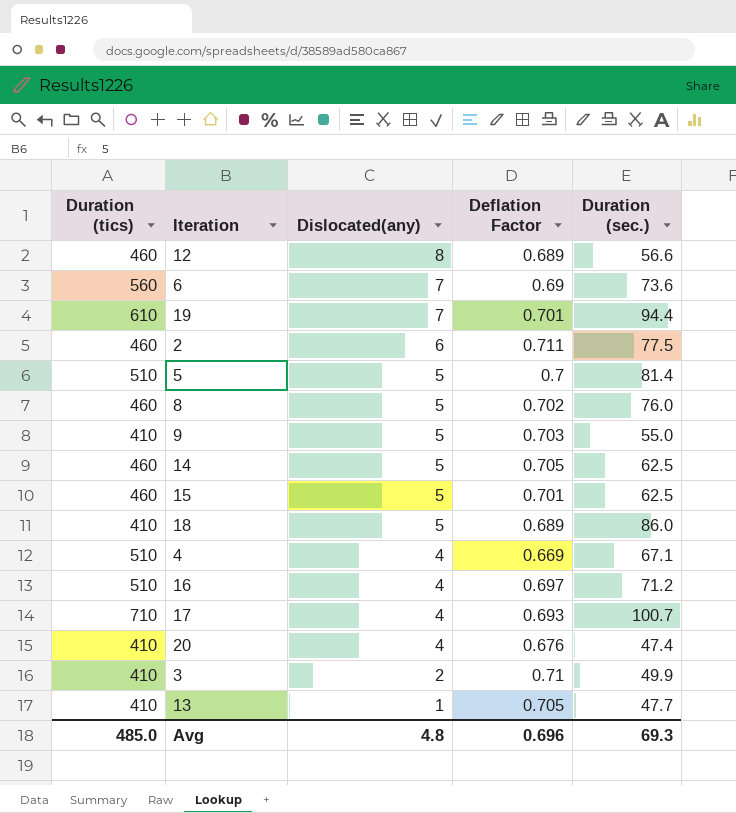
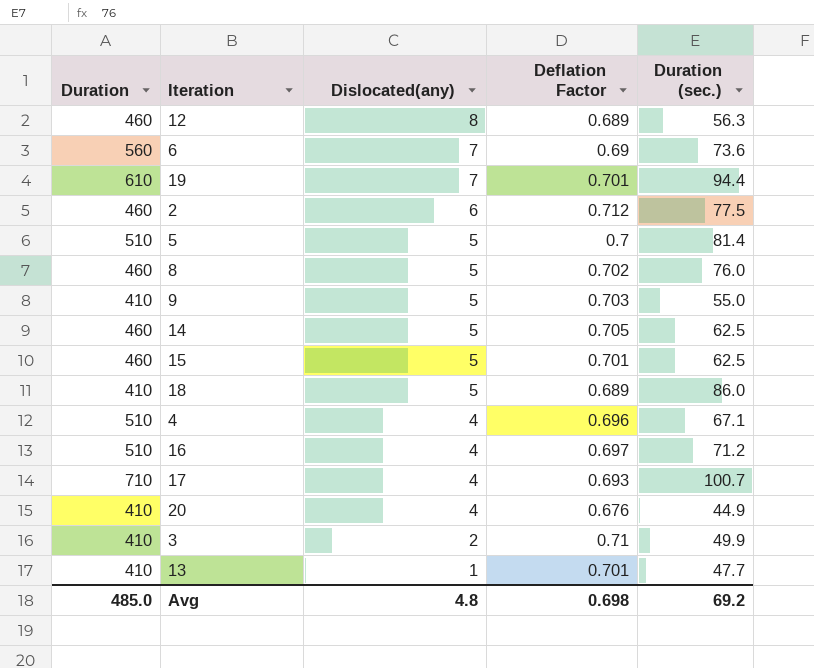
column name: Duration (tics) -> Duration
12 | Duration (sec.): 56.6 -> 56.3
2 | Deflation Factor: 0.711 -> 0.712
4 | Deflation Factor: 0.669 -> 0.696
20 | Duration (sec.): 47.4 -> 44.9
13 | Deflation Factor: 0.705 -> 0.701
Avg | Deflation Factor: 0.696 -> 0.698
Avg | Duration (sec.): 69.3 -> 69.2

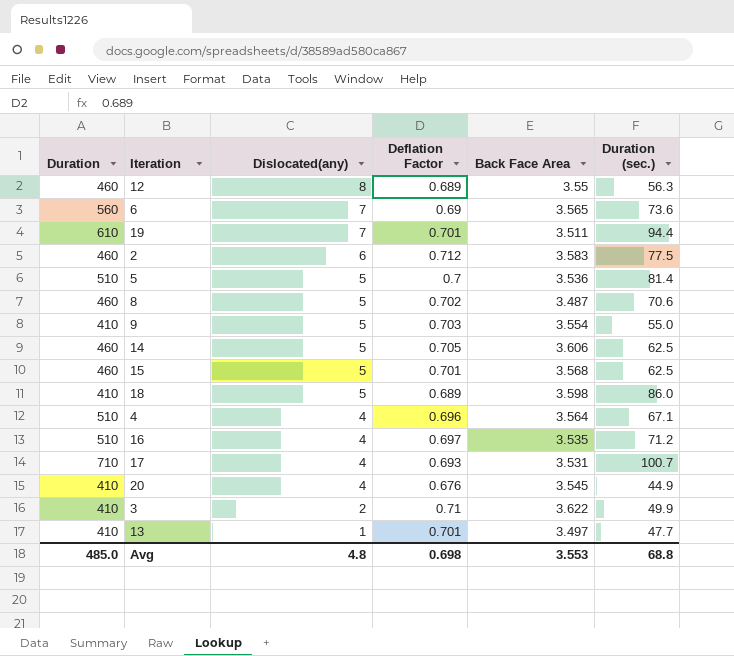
column Back Face Area | position: none -> 5
8 | Duration (sec.): 76.0 -> 70.6
Avg | Duration (sec.): 69.2 -> 68.8

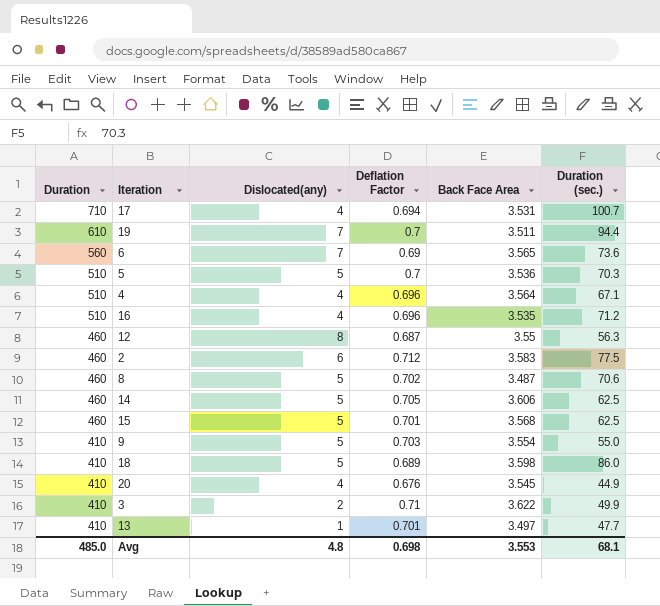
row order: Dislocated(any) descending -> Duration descending
17 | Deflation Factor: 0.693 -> 0.694
19 | Deflation Factor: 0.701 -> 0.7
5 | Duration (sec.): 81.4 -> 70.3
16 | Deflation Factor: 0.697 -> 0.696
12 | Deflation Factor: 0.689 -> 0.687
Avg | Duration (sec.): 68.8 -> 68.1

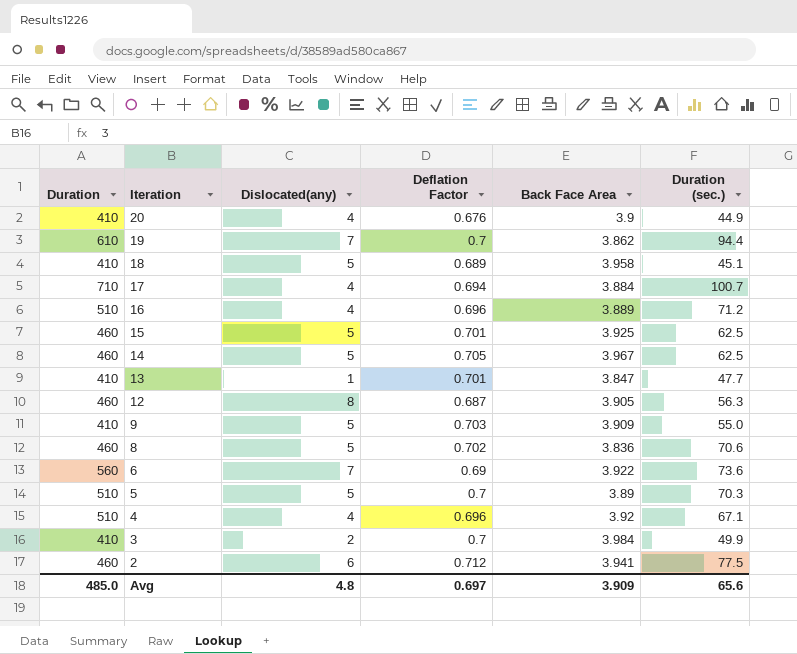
row order: Duration descending -> Iteration descending
20 | Back Face Area: 3.545 -> 3.9
19 | Back Face Area: 3.511 -> 3.862
18 | Back Face Area: 3.598 -> 3.958
18 | Duration (sec.): 86.0 -> 45.1
17 | Back Face Area: 3.531 -> 3.884
16 | Back Face Area: 3.535 -> 3.889
15 | Back Face Area: 3.568 -> 3.925
14 | Back Face Area: 3.606 -> 3.967
13 | Back Face Area: 3.497 -> 3.847
12 | Back Face Area: 3.55 -> 3.905
9 | Back Face Area: 3.554 -> 3.909
8 | Back Face Area: 3.487 -> 3.836
6 | Back Face Area: 3.565 -> 3.922
5 | Back Face Area: 3.536 -> 3.89
4 | Back Face Area: 3.564 -> 3.92
3 | Deflation Factor: 0.71 -> 0.7
3 | Back Face Area: 3.622 -> 3.984
2 | Back Face Area: 3.583 -> 3.941
Avg | Deflation Factor: 0.698 -> 0.697
Avg | Back Face Area: 3.553 -> 3.909
Avg | Duration (sec.): 68.1 -> 65.6

